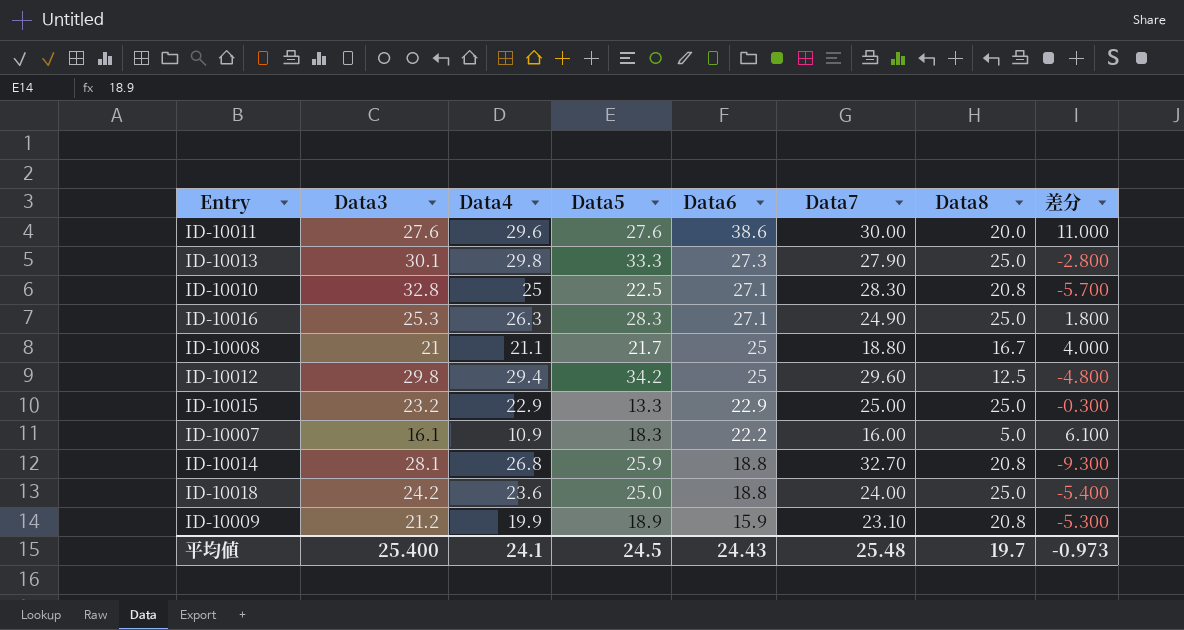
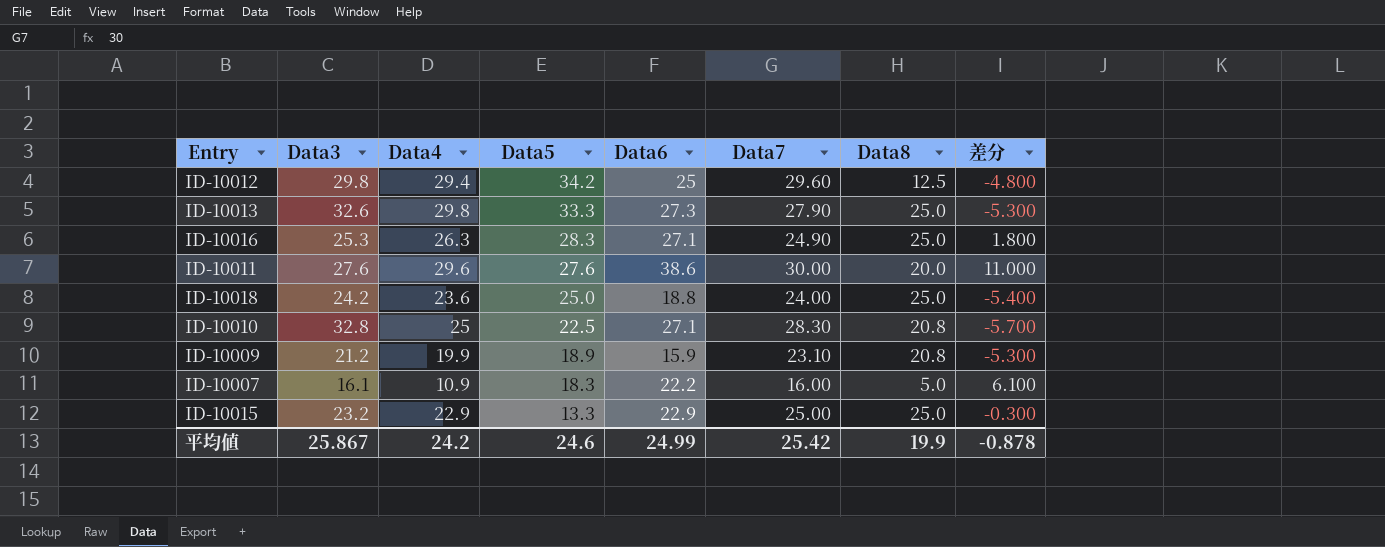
row order: Data6 descending -> Data5 descending
row ID-10008: 21 | 21.1 | 21.7 | 25 | 18.80 | 16.7 | 4.000 -> none
row ID-10014: 28.1 | 26.8 | 25.9 | 18.8 | 32.70 | 20.8 | -9.300 -> none
ID-10013 | Data3: 30.1 -> 32.6
ID-10013 | 差分: -2.800 -> -5.300
平均値 | Data3: 25.400 -> 25.867
平均値 | Data4: 24.1 -> 24.2
平均値 | Data5: 24.5 -> 24.6
平均値 | Data6: 24.43 -> 24.99
平均値 | Data7: 25.48 -> 25.42
平均値 | Data8: 19.7 -> 19.9
平均値 | 差分: -0.973 -> -0.878

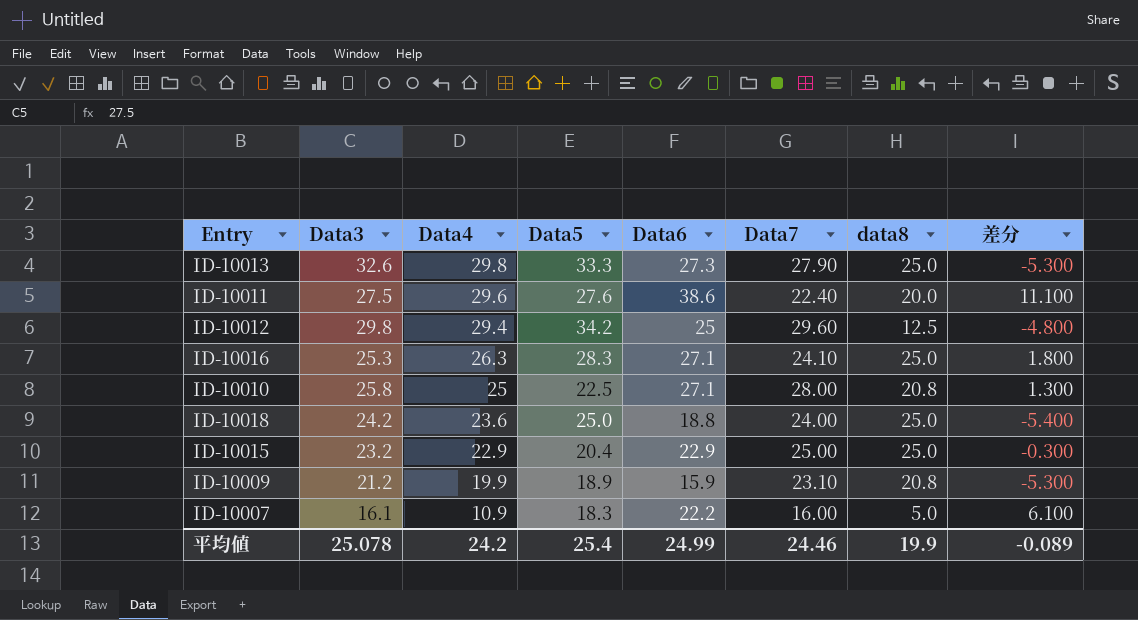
row order: Data5 descending -> Data4 descending
column name: Data8 -> data8
ID-10011 | Data3: 27.6 -> 27.5
ID-10011 | Data7: 30.00 -> 22.40
ID-10011 | 差分: 11.000 -> 11.100
ID-10016 | Data7: 24.90 -> 24.10
ID-10010 | Data3: 32.8 -> 25.8
ID-10010 | Data7: 28.30 -> 28.00
ID-10010 | 差分: -5.700 -> 1.300
ID-10015 | Data5: 13.3 -> 20.4
平均値 | Data3: 25.867 -> 25.078
平均値 | Data5: 24.6 -> 25.4
平均値 | Data7: 25.42 -> 24.46
平均値 | 差分: -0.878 -> -0.089

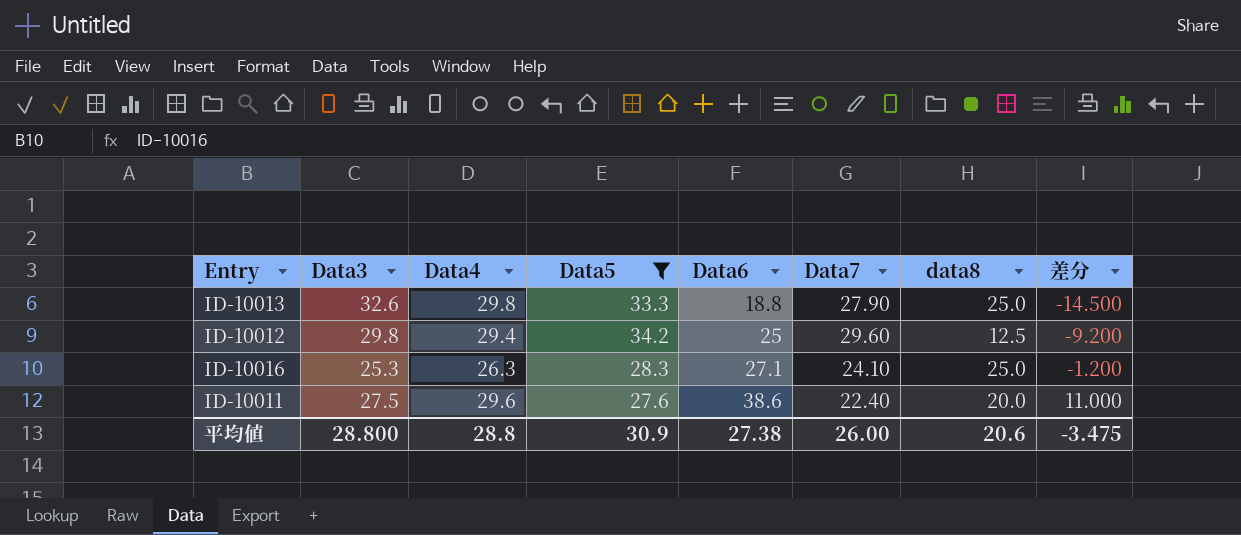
filter: none -> Data5 >= 27.6
row order: Data4 descending -> Data6 ascending
column 差分 | formula: [Data6] - [Data3] -> [Data6] - [Data5]
ID-10013 | Data6: 27.3 -> 18.8
平均値 | Data3: 25.078 -> 28.800
平均値 | Data4: 24.2 -> 28.8
平均値 | Data5: 25.4 -> 30.9
平均値 | Data6: 24.99 -> 27.38
平均値 | Data7: 24.46 -> 26.00
平均値 | data8: 19.9 -> 20.6
平均値 | 差分: -0.089 -> -3.475

